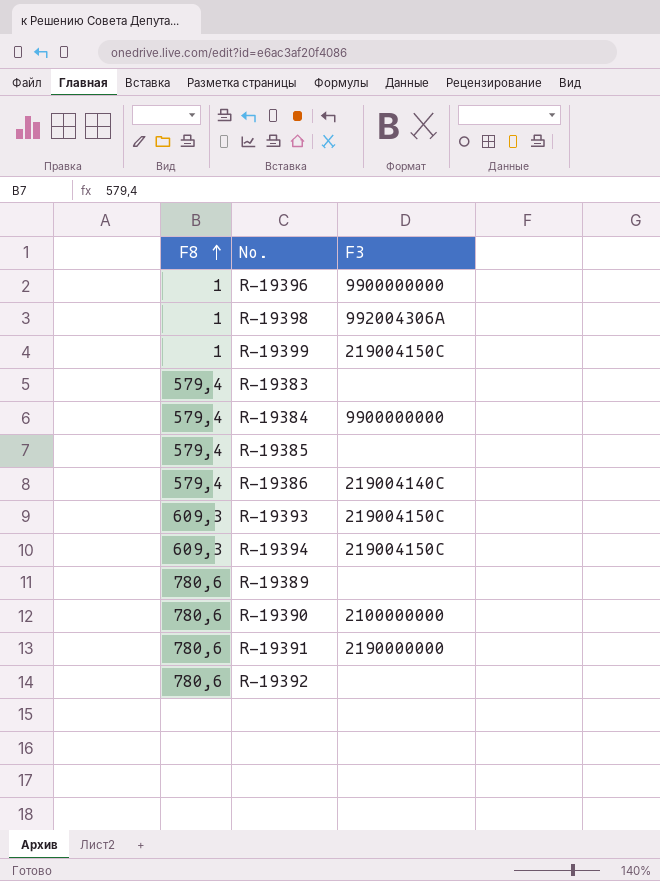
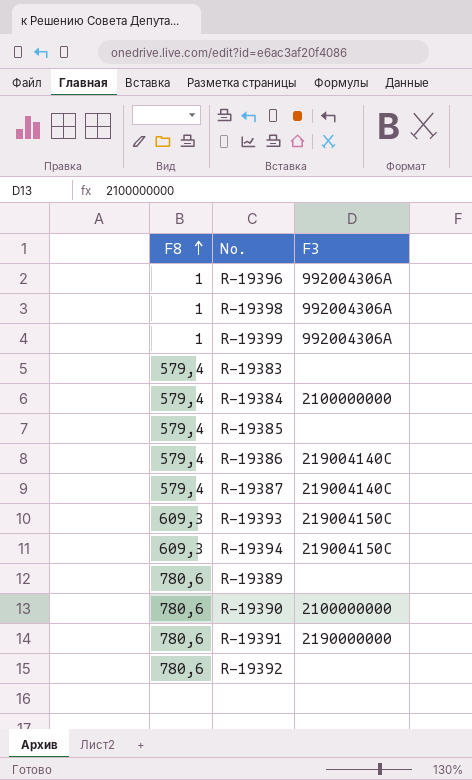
R-19396 | F3: 9900000000 -> 992004306А
R-19399 | F3: 219004150С -> 992004306А
R-19384 | F3: 9900000000 -> 2100000000
row R-19387: none -> 579,4 | 219004140С

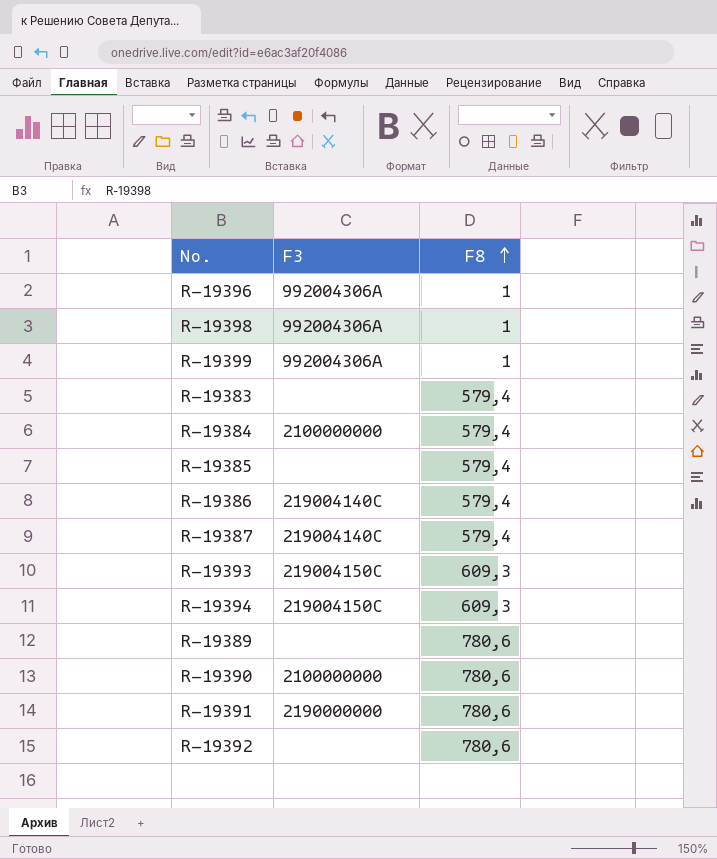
column F8 | position: 1 -> 3

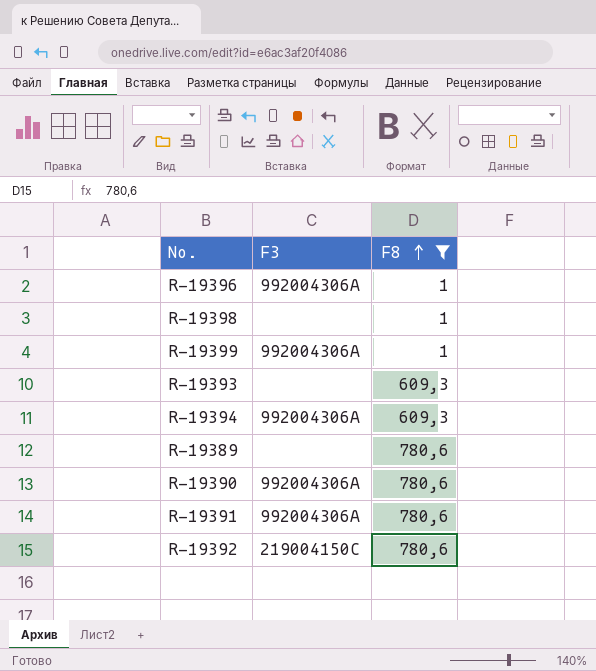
filter: none -> F8 != 579,4
R-19398 | F3: 992004306А -> none
R-19393 | F3: 219004150С -> none
R-19394 | F3: 219004150С -> 992004306А
R-19390 | F3: 2100000000 -> 992004306А
R-19391 | F3: 2190000000 -> 992004306А
R-19392 | F3: none -> 219004150С

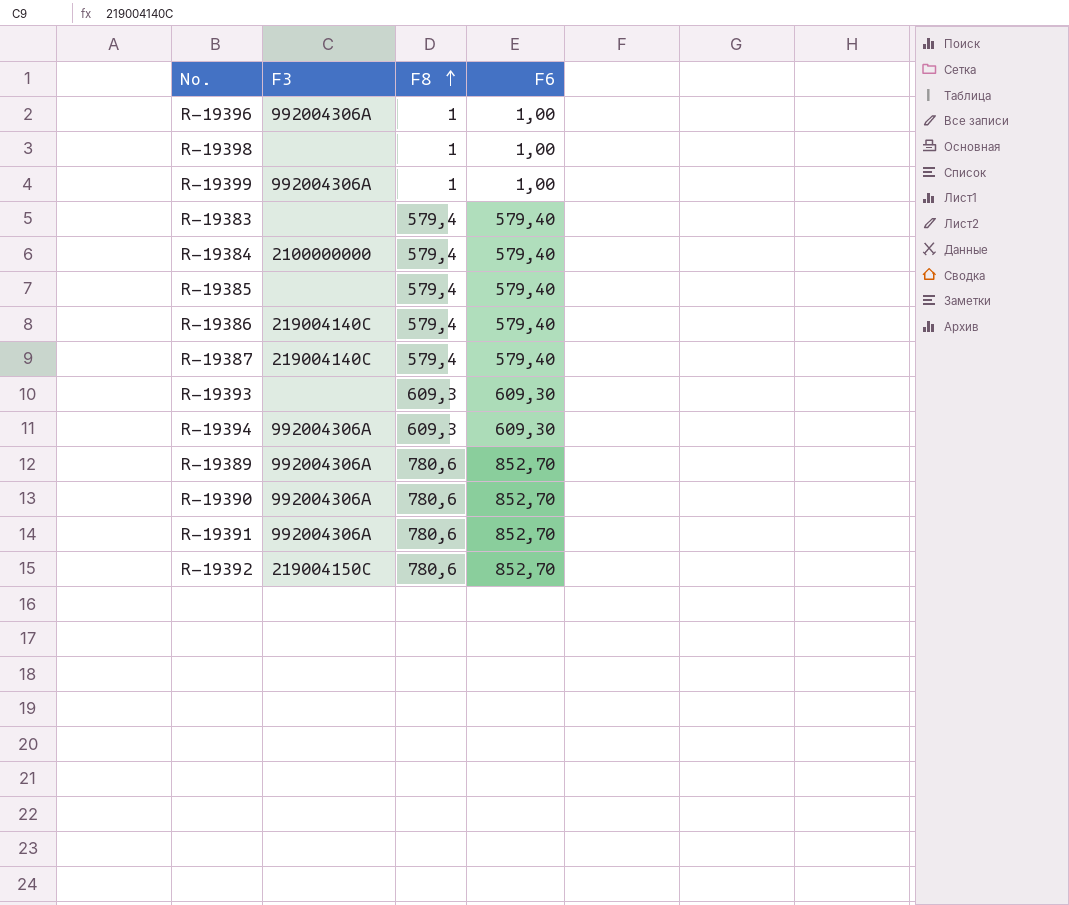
filter: F8 != 579,4 -> none
column F6 | position: none -> 4
R-19389 | F3: none -> 992004306А

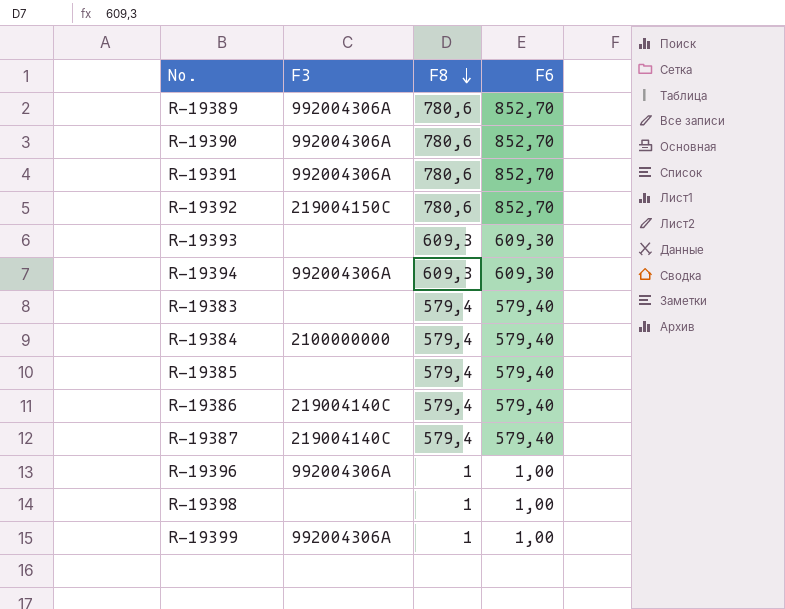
row order: F8 ascending -> F8 descending

